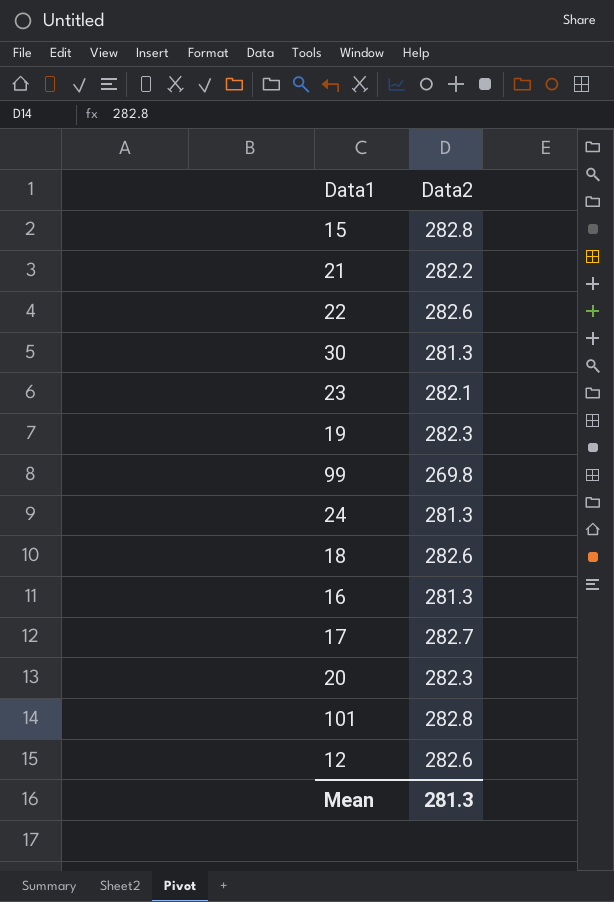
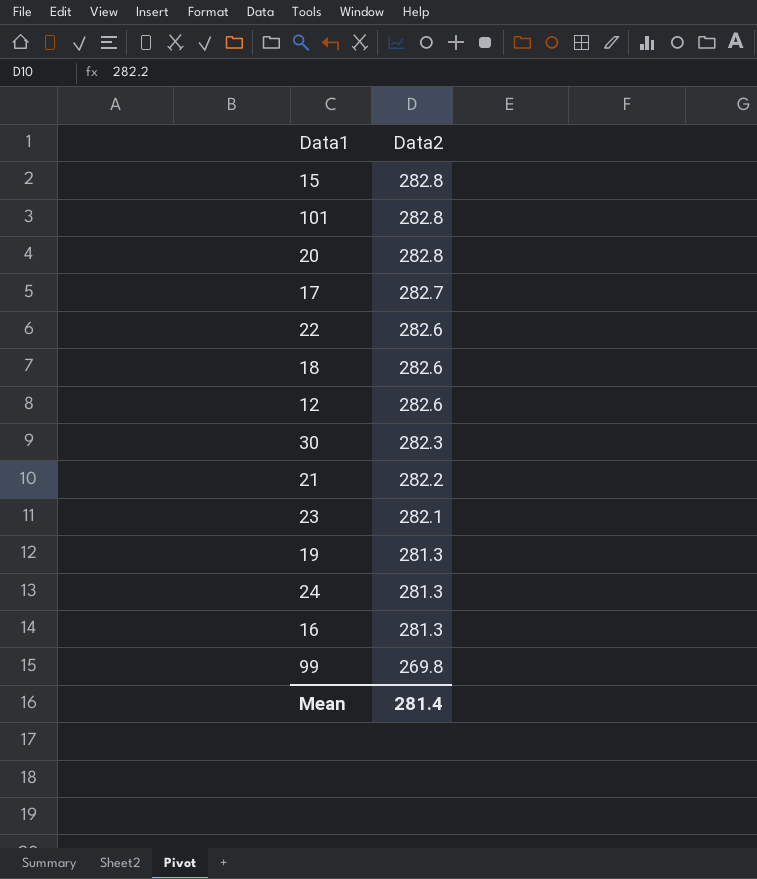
row order: none -> Data2 descending
20 | Data2: 282.3 -> 282.8
30 | Data2: 281.3 -> 282.3
19 | Data2: 282.3 -> 281.3
Mean | Data2: 281.3 -> 281.4

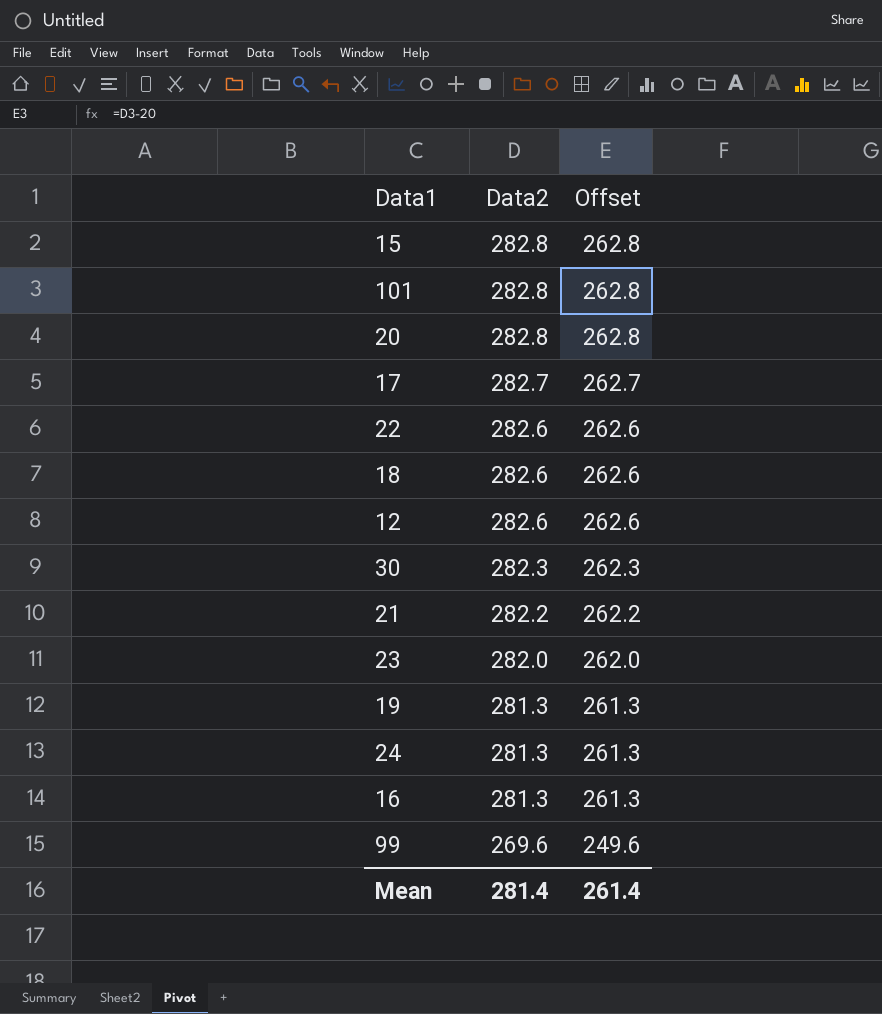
column Offset | formula: none -> [Data2] - 20
23 | Data2: 282.1 -> 282.0
99 | Data2: 269.8 -> 269.6

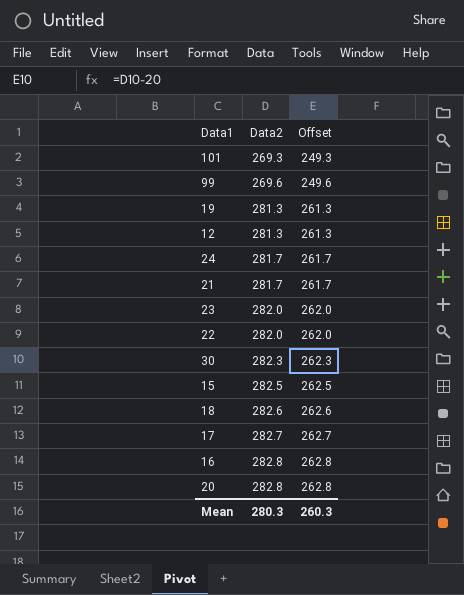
row order: Data2 descending -> Data2 ascending
101 | Data2: 282.8 -> 269.3
101 | Offset: 262.8 -> 249.3
12 | Data2: 282.6 -> 281.3
12 | Offset: 262.6 -> 261.3
24 | Data2: 281.3 -> 281.7
24 | Offset: 261.3 -> 261.7
21 | Data2: 282.2 -> 281.7
21 | Offset: 262.2 -> 261.7
22 | Data2: 282.6 -> 282.0
22 | Offset: 262.6 -> 262.0
15 | Data2: 282.8 -> 282.5
15 | Offset: 262.8 -> 262.5
16 | Data2: 281.3 -> 282.8
16 | Offset: 261.3 -> 262.8
Mean | Data2: 281.4 -> 280.3
Mean | Offset: 261.4 -> 260.3

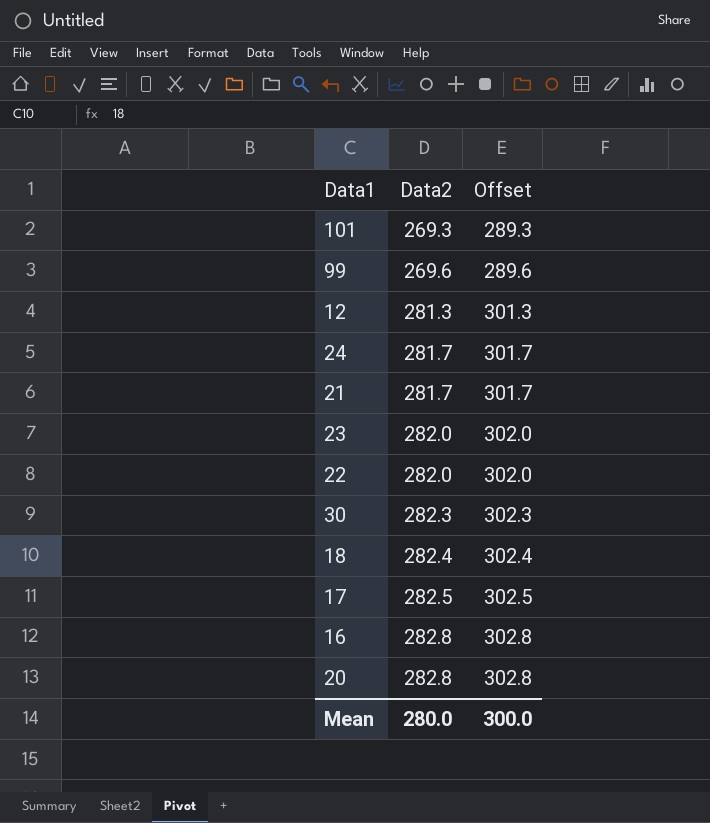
column Offset | formula: [Data2] - 20 -> [Data2] + 20
row 19: 281.3 | 261.3 -> none
row 15: 282.5 | 262.5 -> none
18 | Data2: 282.6 -> 282.4
17 | Data2: 282.7 -> 282.5
Mean | Data2: 280.3 -> 280.0
Mean | Offset: 260.3 -> 300.0

